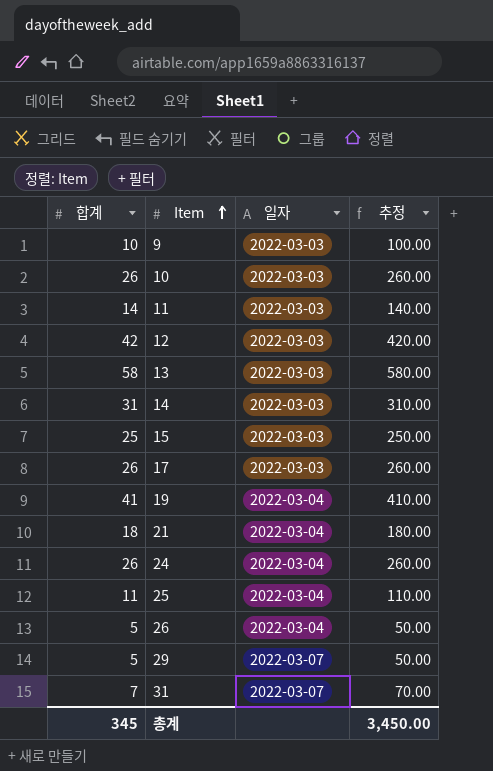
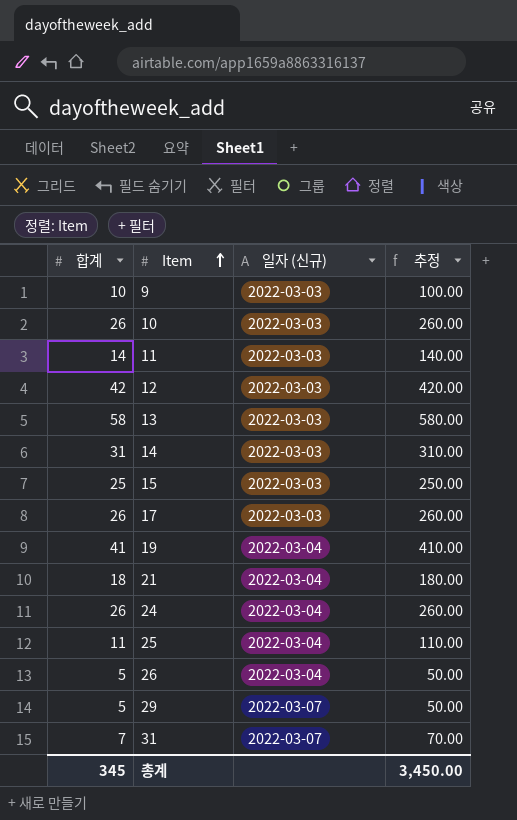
column name: 일자 -> 일자 (신규)

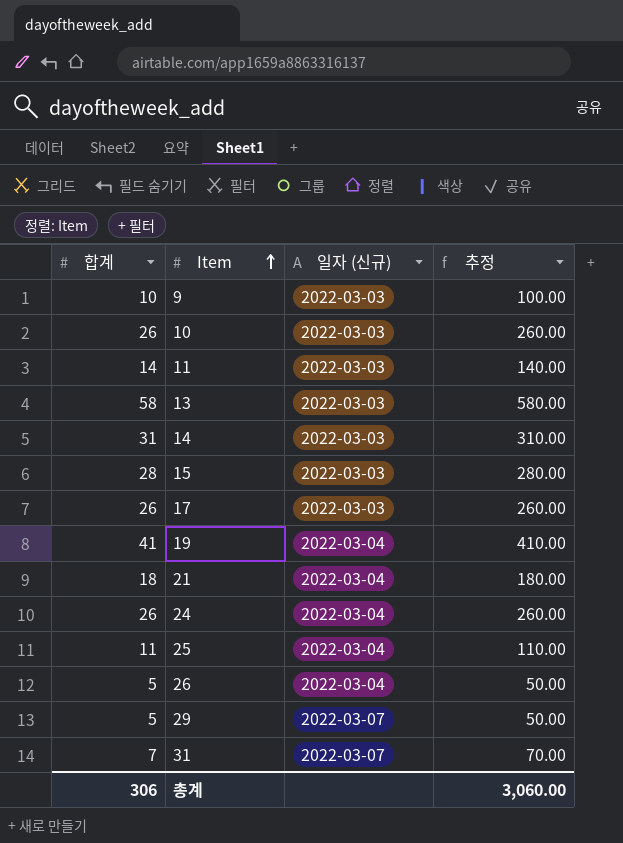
row 12: 42 | 2022-03-03 | 420.00 -> none
15 | 합계: 25 -> 28
15 | 추정: 250.00 -> 280.00
총계 | 합계: 345 -> 306
총계 | 추정: 3,450.00 -> 3,060.00

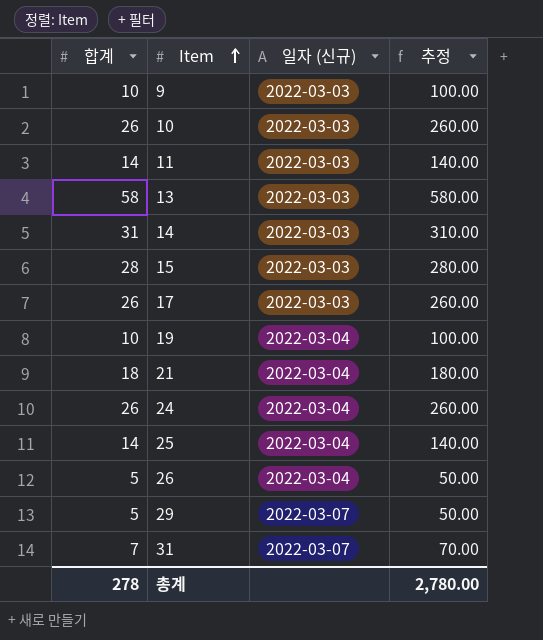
19 | 합계: 41 -> 10
19 | 추정: 410.00 -> 100.00
25 | 합계: 11 -> 14
25 | 추정: 110.00 -> 140.00
총계 | 합계: 306 -> 278
총계 | 추정: 3,060.00 -> 2,780.00

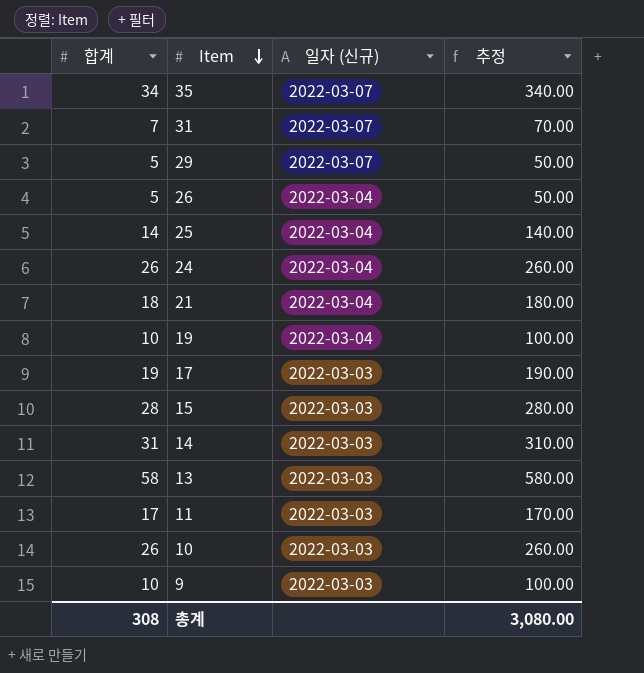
row order: Item ascending -> Item descending
row 35: none -> 34 | 2022-03-07 | 340.00
17 | 합계: 26 -> 19
17 | 추정: 260.00 -> 190.00
11 | 합계: 14 -> 17
11 | 추정: 140.00 -> 170.00
총계 | 합계: 278 -> 308
총계 | 추정: 2,780.00 -> 3,080.00

